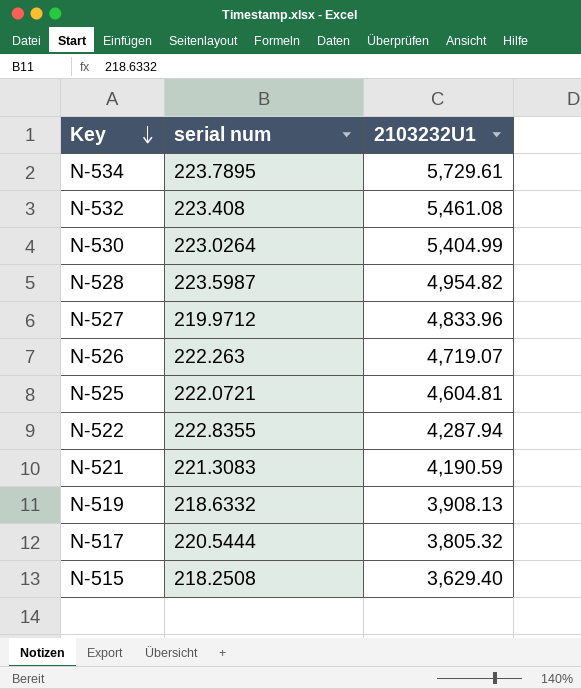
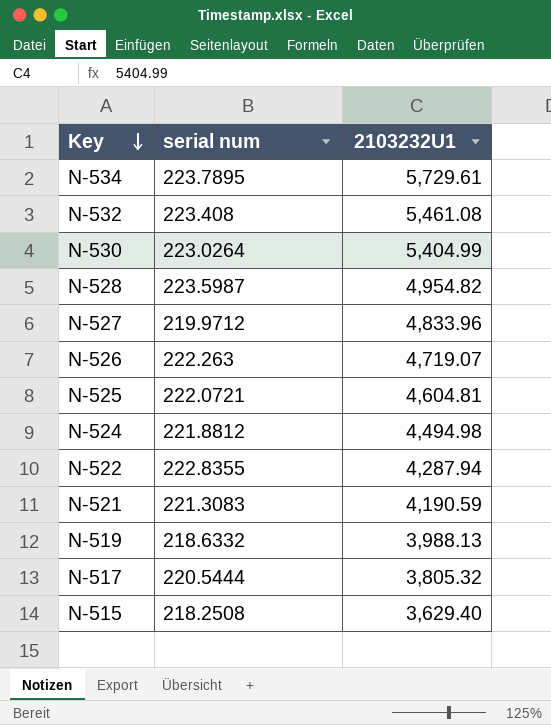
row N-524: none -> 221.8812 | 4,494.98
N-519 | 2103232U1: 3,908.13 -> 3,988.13

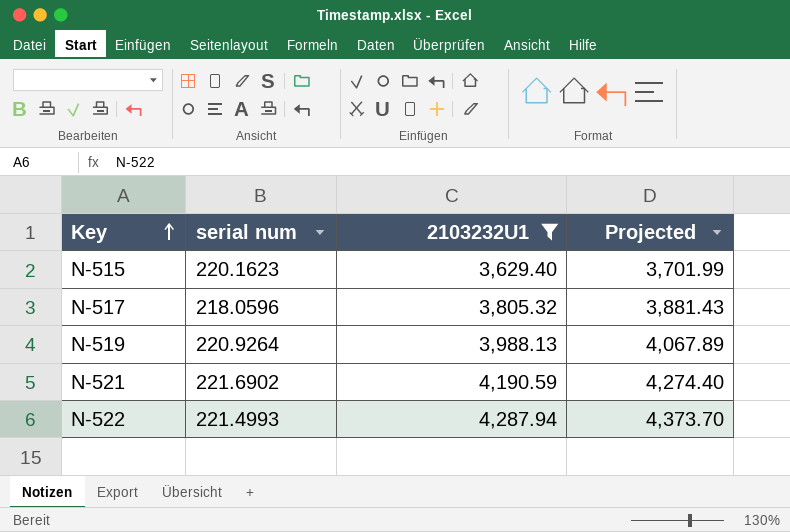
filter: none -> 2103232U1 <= 4,287.94
row order: Key descending -> Key ascending
column Projected | formula: none -> [2103232U1] * 1.02
N-515 | serial num: 218.2508 -> 220.1623
N-517 | serial num: 220.5444 -> 218.0596
N-519 | serial num: 218.6332 -> 220.9264
N-521 | serial num: 221.3083 -> 221.6902
N-522 | serial num: 222.8355 -> 221.4993

